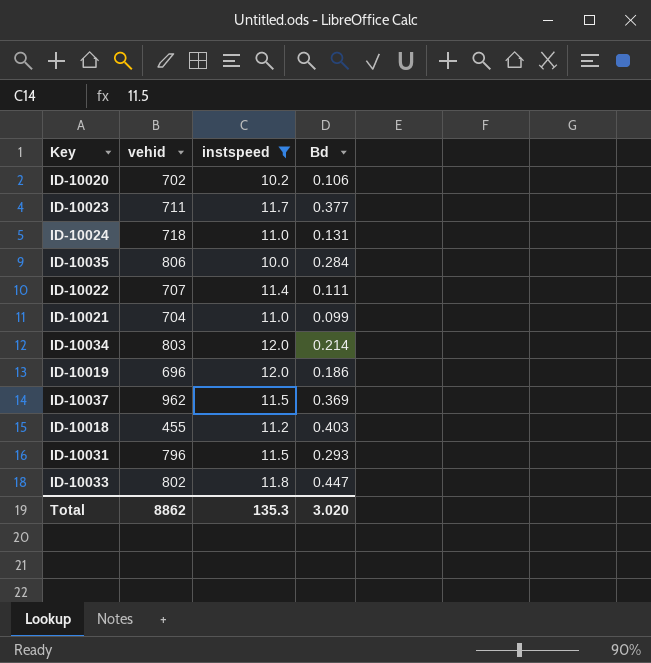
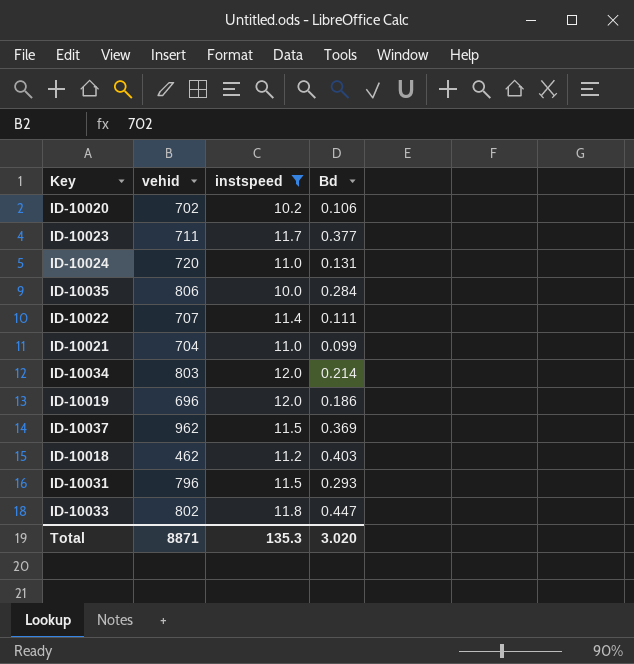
ID-10024 | vehid: 718 -> 720
ID-10018 | vehid: 455 -> 462
Total | vehid: 8862 -> 8871

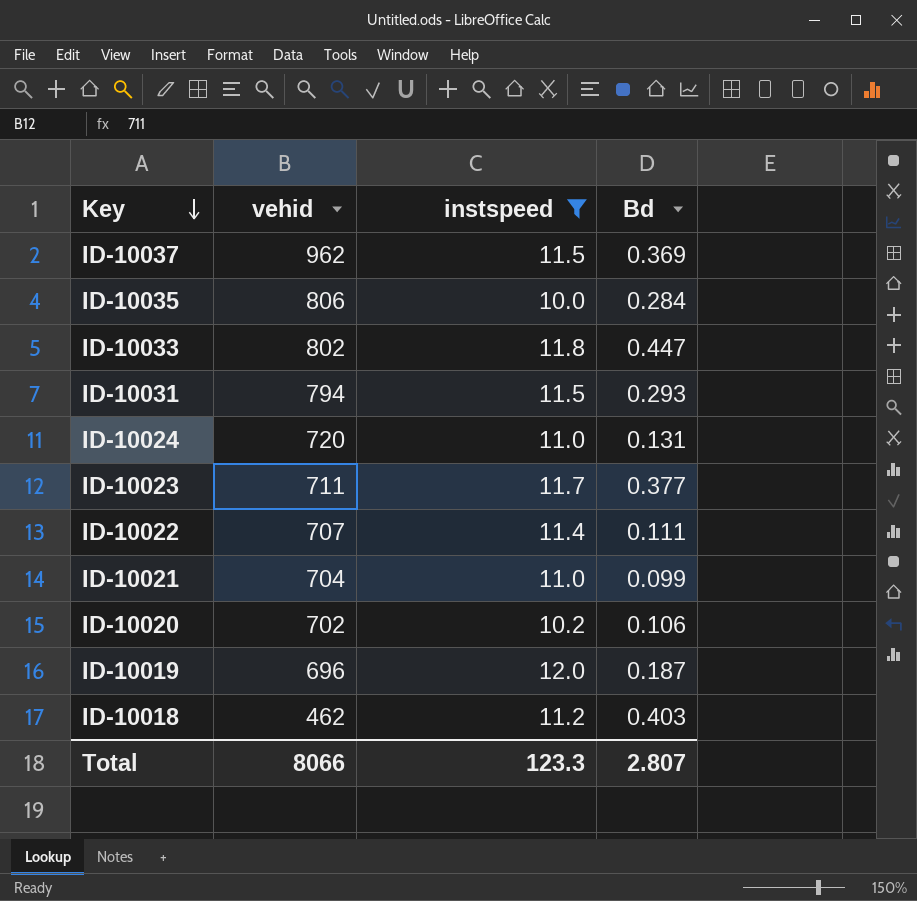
row order: none -> Key descending
row ID-10034: 803 | 12.0 | 0.214 -> none
ID-10031 | vehid: 796 -> 794
ID-10019 | Bd: 0.186 -> 0.187
Total | vehid: 8871 -> 8066
Total | instspeed: 135.3 -> 123.3
Total | Bd: 3.020 -> 2.807

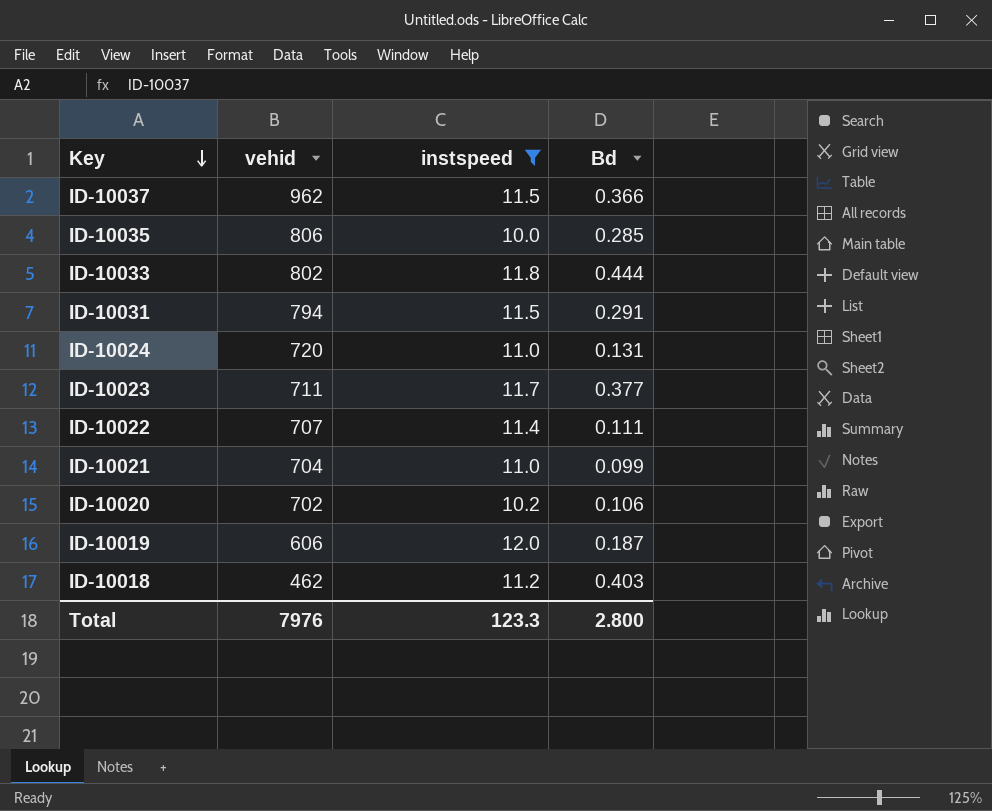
ID-10037 | Bd: 0.369 -> 0.366
ID-10035 | Bd: 0.284 -> 0.285
ID-10033 | Bd: 0.447 -> 0.444
ID-10031 | Bd: 0.293 -> 0.291
ID-10019 | vehid: 696 -> 606
Total | vehid: 8066 -> 7976
Total | Bd: 2.807 -> 2.800

